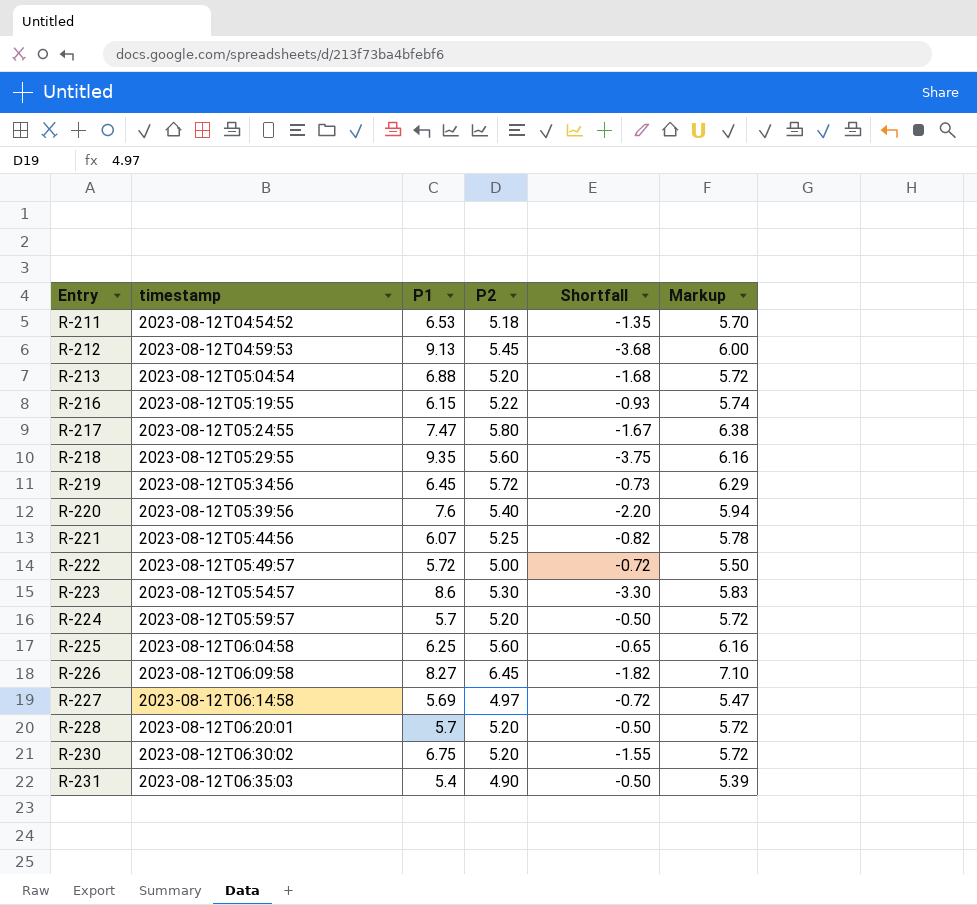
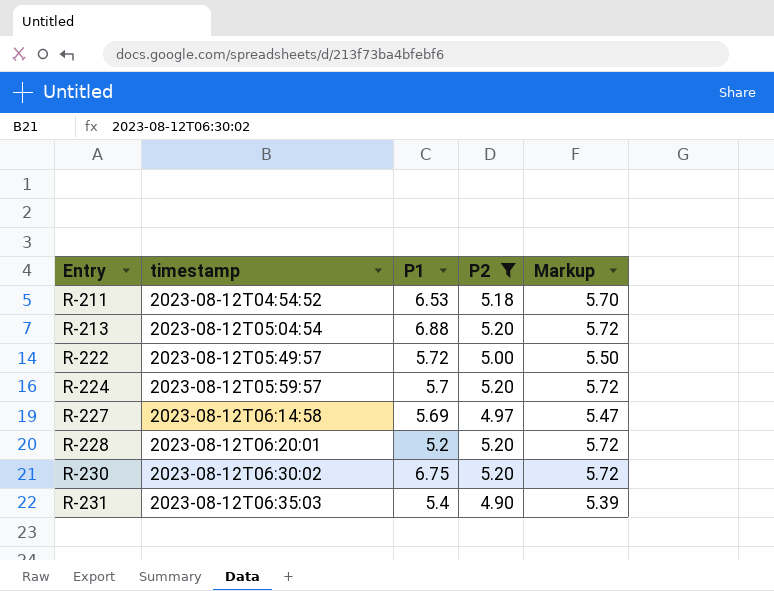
filter: none -> P2 <= 5.20
column Shortfall | formula: [P2] - [P1] -> none
R-228 | P1: 5.7 -> 5.2

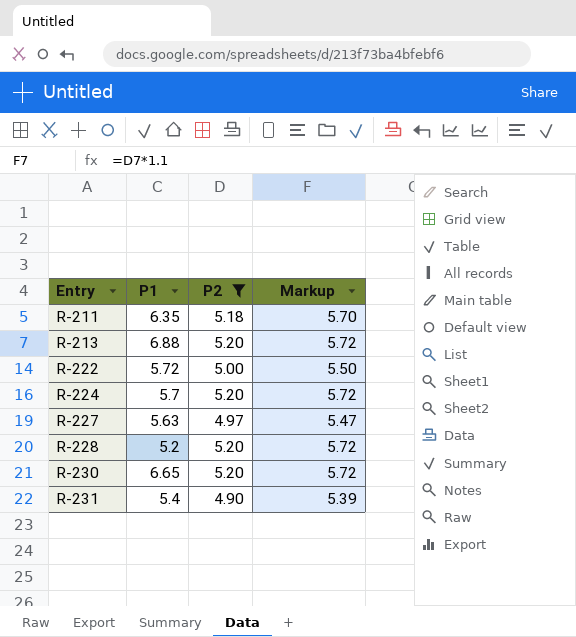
column timestamp | position: 2 -> none
R-211 | P1: 6.53 -> 6.35
R-227 | P1: 5.69 -> 5.63
R-230 | P1: 6.75 -> 6.65

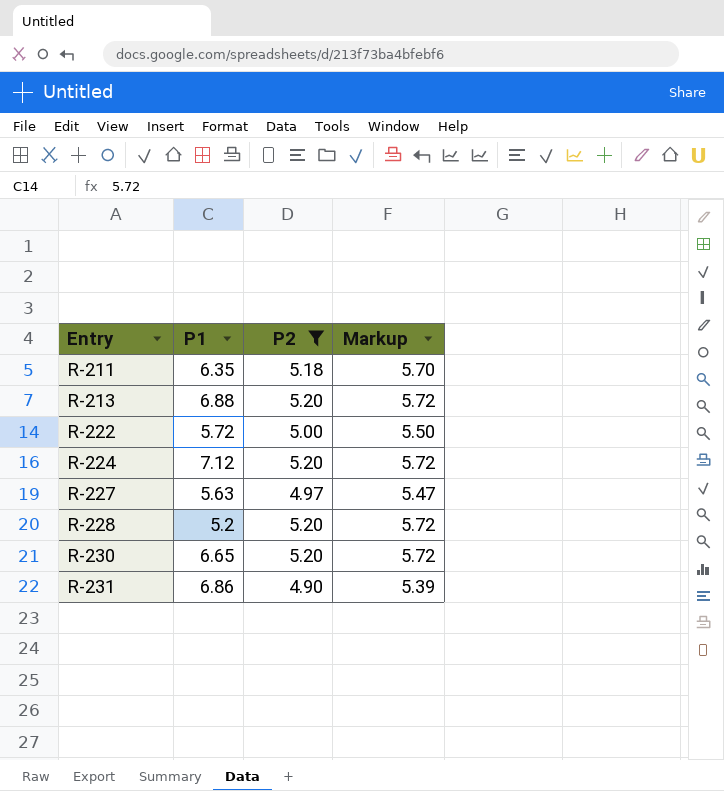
R-224 | P1: 5.7 -> 7.12
R-231 | P1: 5.4 -> 6.86

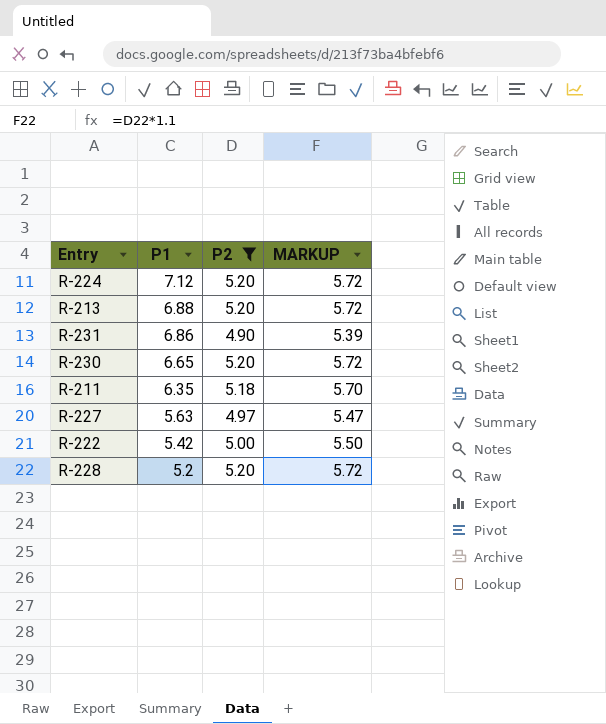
row order: Entry ascending -> P1 descending
column name: Markup -> MARKUP
R-222 | P1: 5.72 -> 5.42

